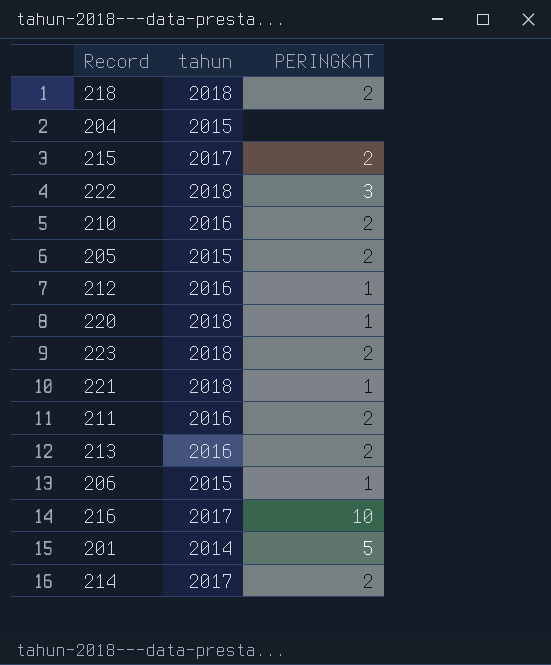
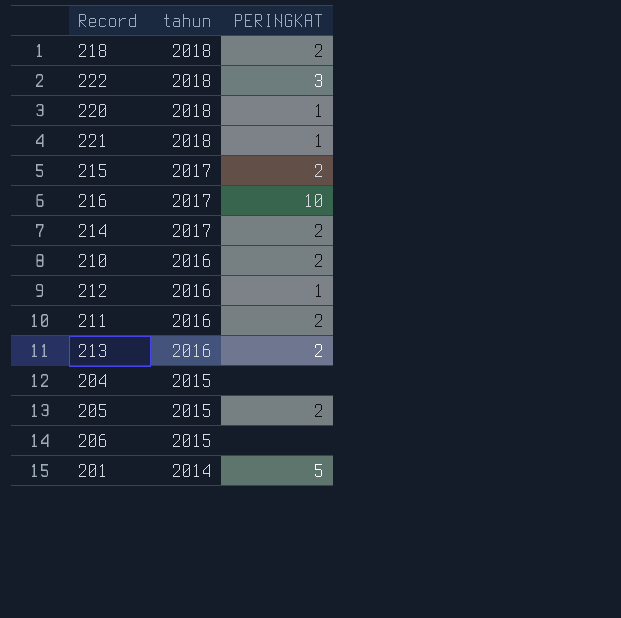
row order: none -> tahun descending
row 223: 2018 | 2 -> none
206 | PERINGKAT: 1 -> none

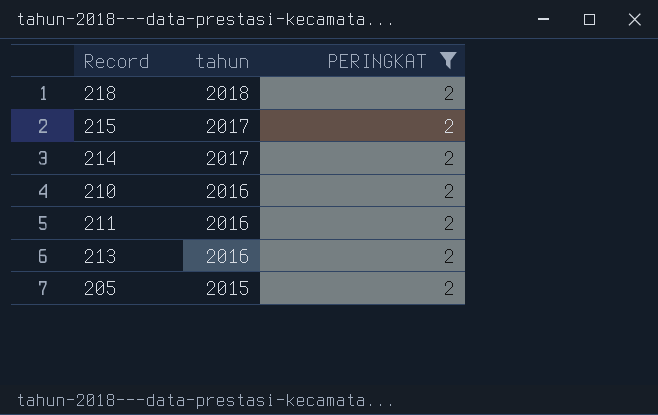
filter: none -> PERINGKAT = 2

